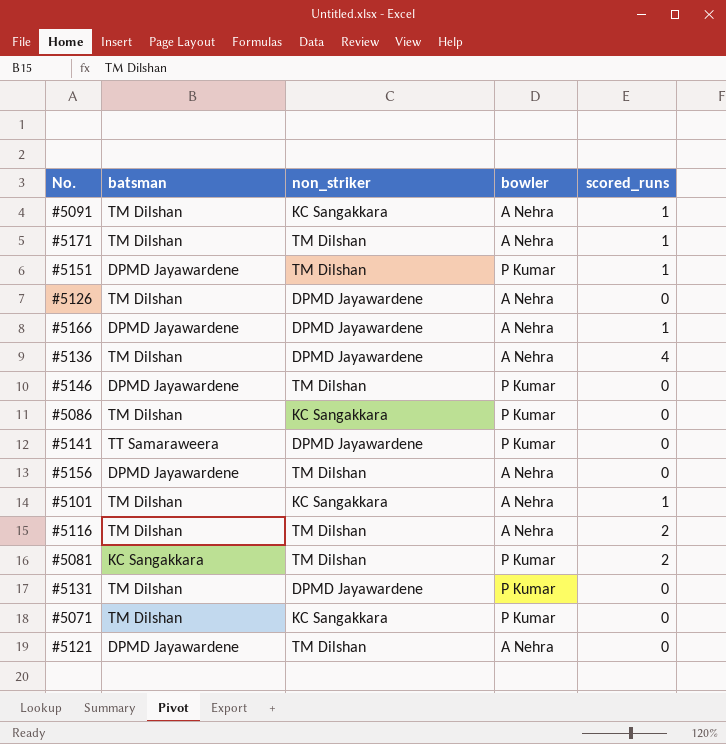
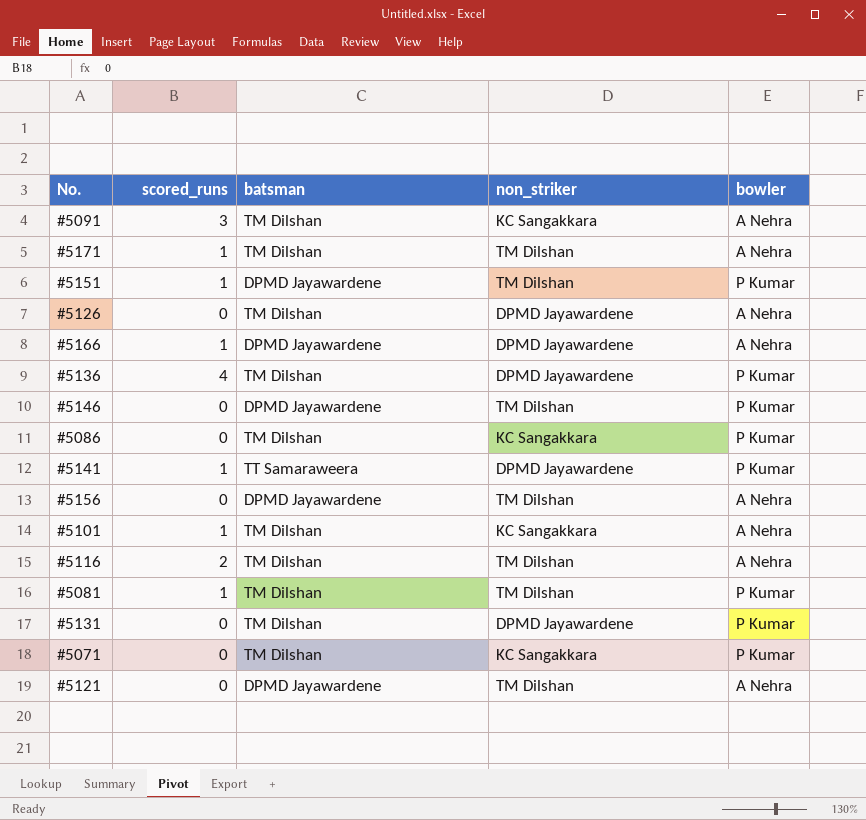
column scored_runs | position: 5 -> 2
#5091 | scored_runs: 1 -> 3
#5136 | bowler: A Nehra -> P Kumar
#5141 | scored_runs: 0 -> 1
#5081 | scored_runs: 2 -> 1
#5081 | batsman: KC Sangakkara -> TM Dilshan

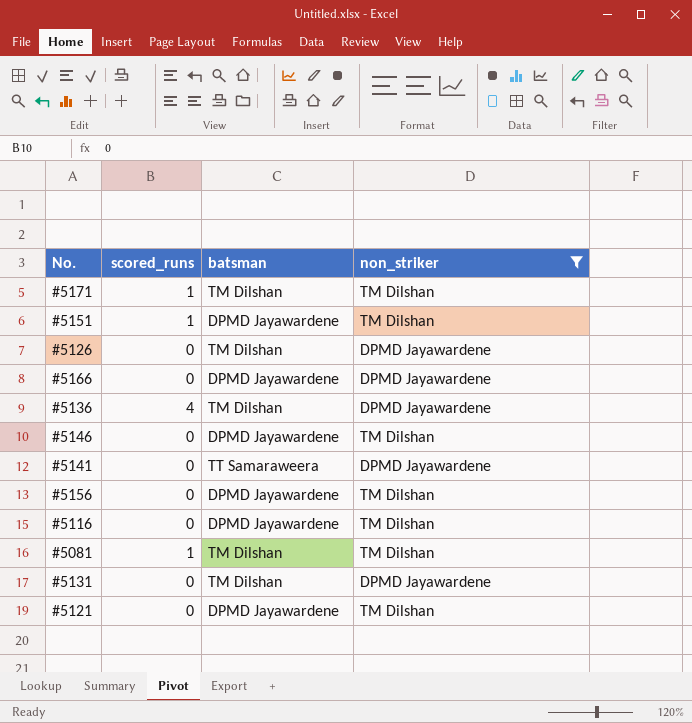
filter: none -> non_striker != KC Sangakkara
column bowler | position: 5 -> none
#5166 | scored_runs: 1 -> 0
#5141 | scored_runs: 1 -> 0
#5116 | scored_runs: 2 -> 0
#5116 | batsman: TM Dilshan -> DPMD Jayawardene

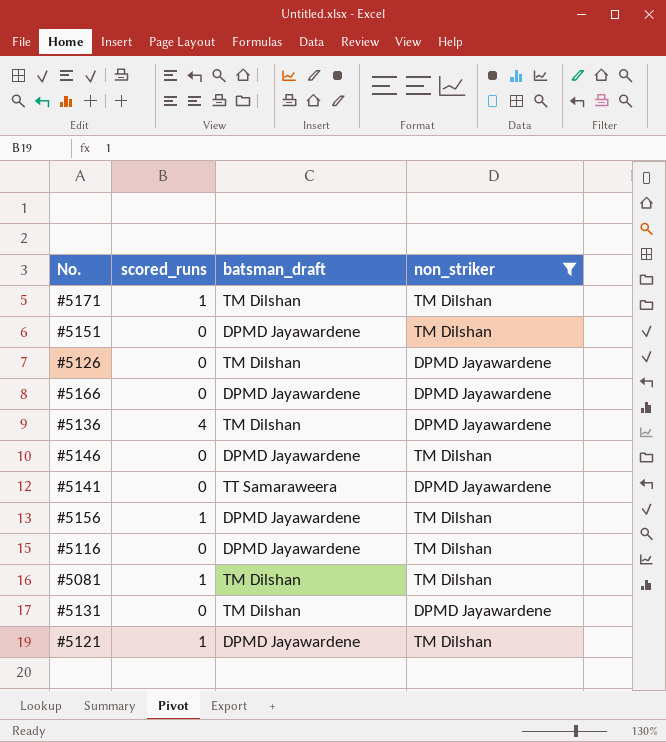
column name: batsman -> batsman_draft
#5151 | scored_runs: 1 -> 0
#5156 | scored_runs: 0 -> 1
#5121 | scored_runs: 0 -> 1

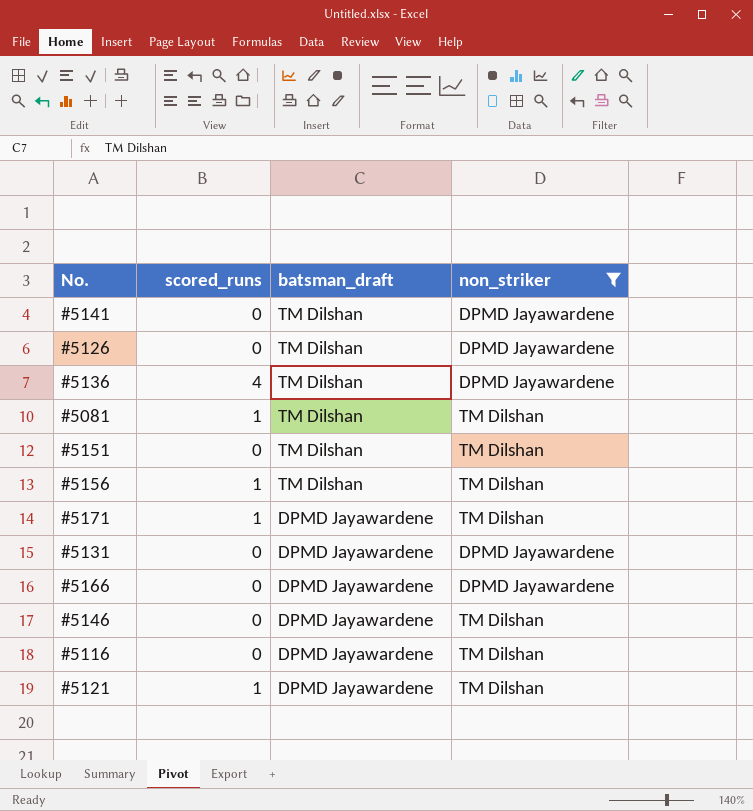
row order: none -> batsman_draft descending
#5141 | batsman_draft: TT Samaraweera -> TM Dilshan
#5151 | batsman_draft: DPMD Jayawardene -> TM Dilshan
#5156 | batsman_draft: DPMD Jayawardene -> TM Dilshan
#5171 | batsman_draft: TM Dilshan -> DPMD Jayawardene
#5131 | batsman_draft: TM Dilshan -> DPMD Jayawardene

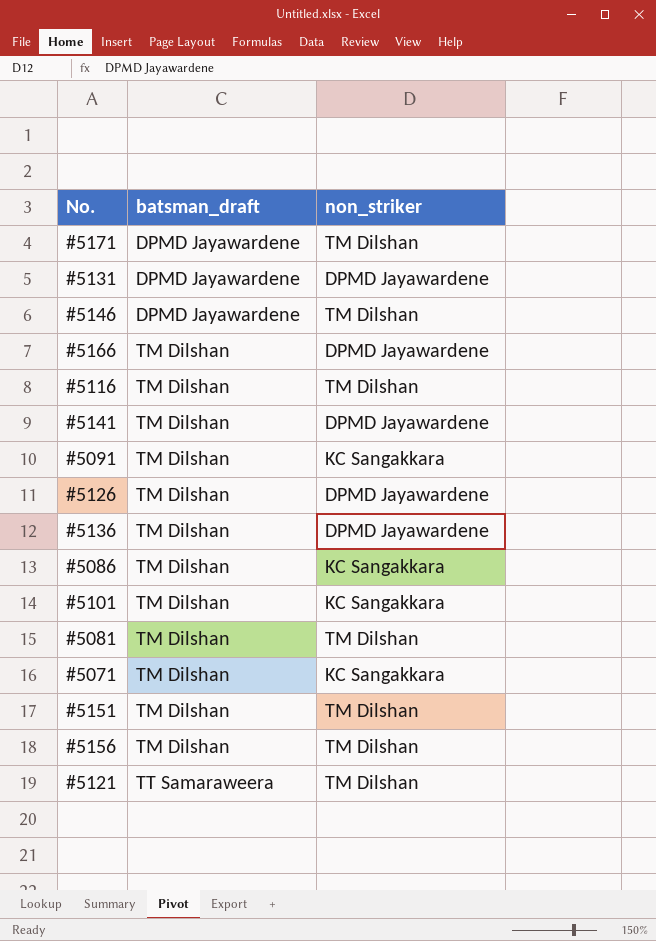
filter: non_striker != KC Sangakkara -> none
row order: batsman_draft descending -> batsman_draft ascending
column scored_runs | position: 2 -> none
#5166 | batsman_draft: DPMD Jayawardene -> TM Dilshan
#5116 | batsman_draft: DPMD Jayawardene -> TM Dilshan
#5121 | batsman_draft: DPMD Jayawardene -> TT Samaraweera

